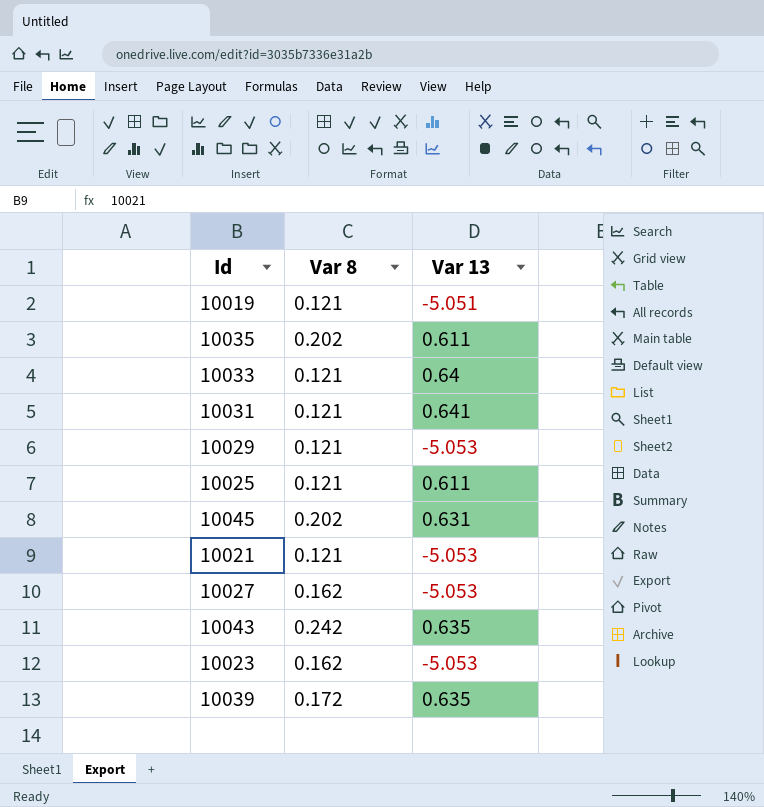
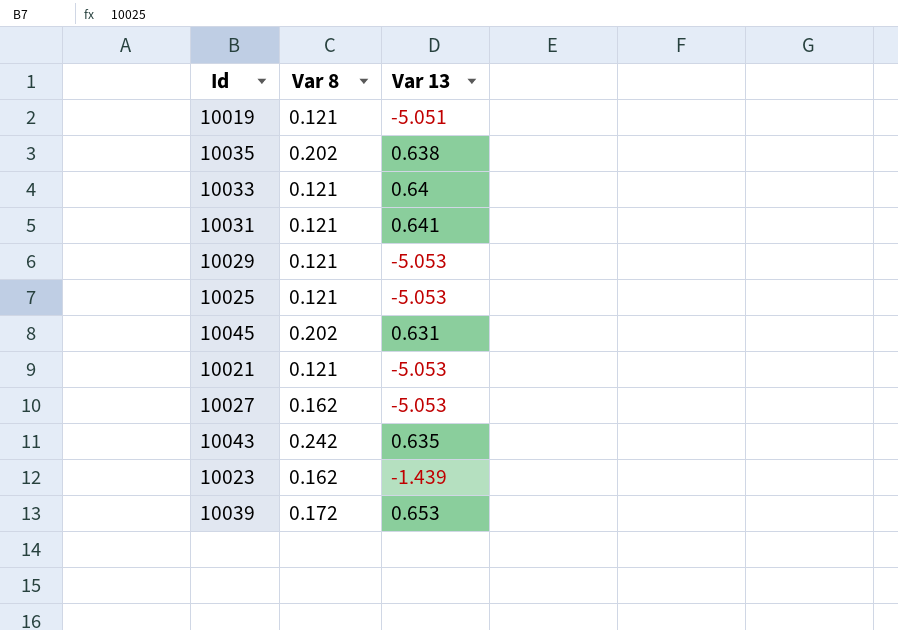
10035 | Var 13: 0.611 -> 0.638
10025 | Var 13: 0.611 -> -5.053
10023 | Var 13: -5.053 -> -1.439
10039 | Var 13: 0.635 -> 0.653

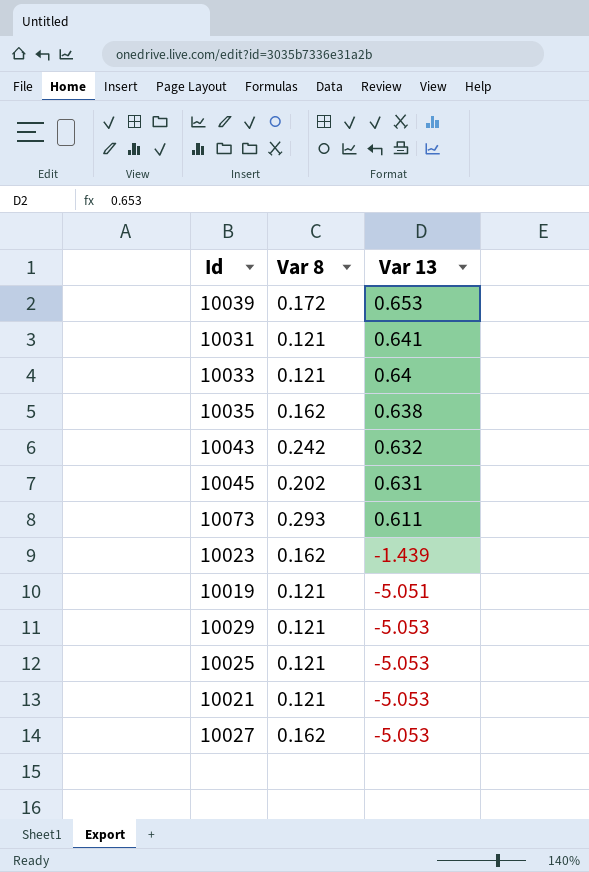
row order: none -> Var 13 descending
10035 | Var 8: 0.202 -> 0.162
10043 | Var 13: 0.635 -> 0.632
row 10073: none -> 0.293 | 0.611

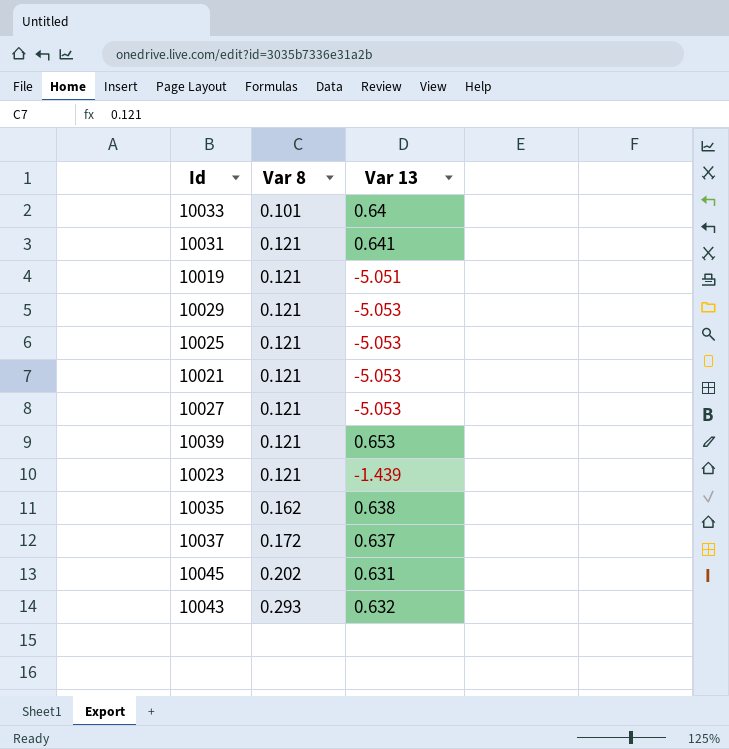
row order: Var 13 descending -> Var 8 ascending
row 10073: 0.293 | 0.611 -> none
10033 | Var 8: 0.121 -> 0.101
10027 | Var 8: 0.162 -> 0.121
10039 | Var 8: 0.172 -> 0.121
10023 | Var 8: 0.162 -> 0.121
row 10037: none -> 0.172 | 0.637
10043 | Var 8: 0.242 -> 0.293

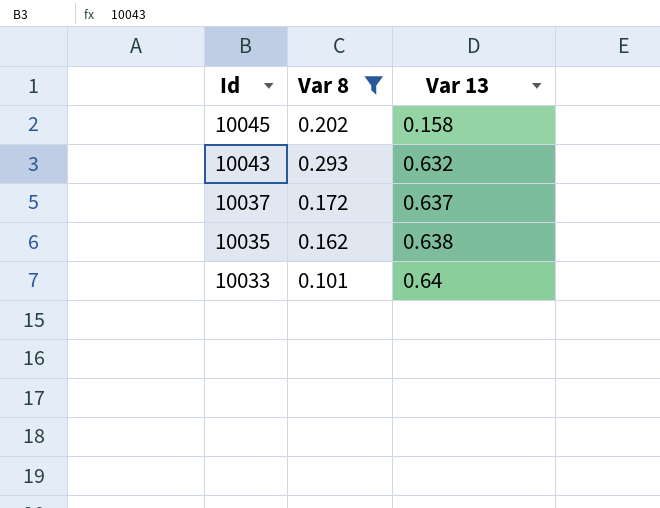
filter: none -> Var 8 != 0.121
row order: Var 8 ascending -> Id descending
10045 | Var 13: 0.631 -> 0.158

